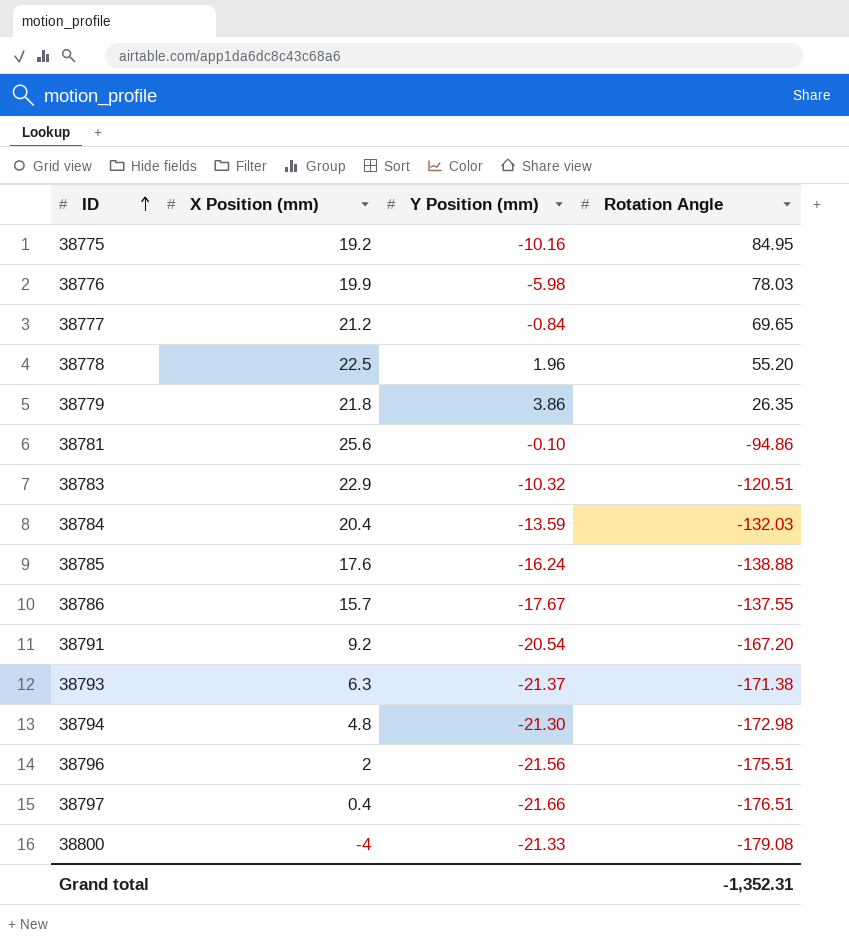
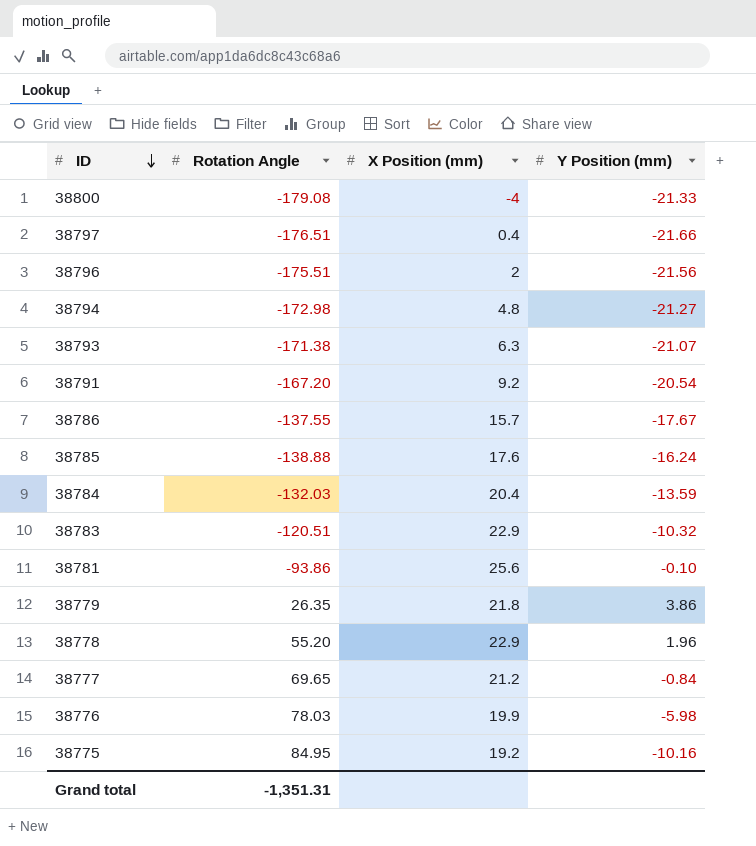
row order: ID ascending -> ID descending
column Rotation Angle | position: 4 -> 2
38794 | Y Position (mm): -21.30 -> -21.27
38793 | Y Position (mm): -21.37 -> -21.07
38781 | Rotation Angle: -94.86 -> -93.86
38778 | X Position (mm): 22.5 -> 22.9
Grand total | Rotation Angle: -1,352.31 -> -1,351.31

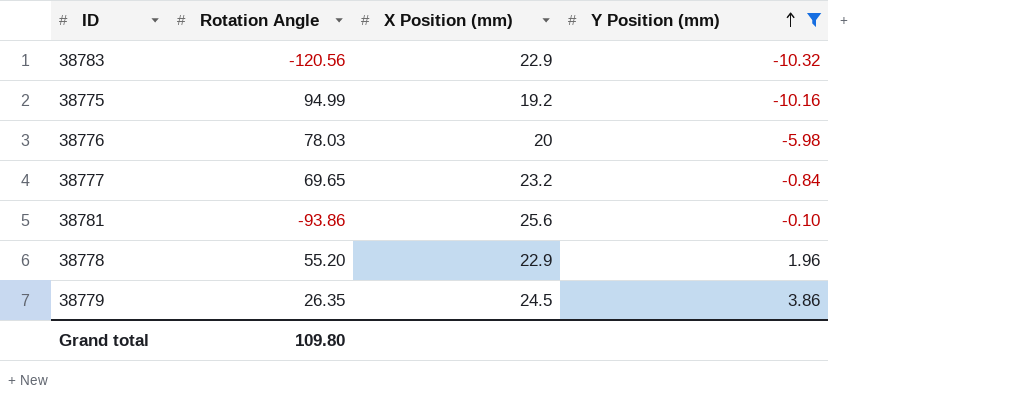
filter: none -> Y Position (mm) >= -10.32
row order: ID descending -> Y Position (mm) ascending
38783 | Rotation Angle: -120.51 -> -120.56
38775 | Rotation Angle: 84.95 -> 94.99
38776 | X Position (mm): 19.9 -> 20
38777 | X Position (mm): 21.2 -> 23.2
38779 | X Position (mm): 21.8 -> 24.5
Grand total | Rotation Angle: -1,351.31 -> 109.80

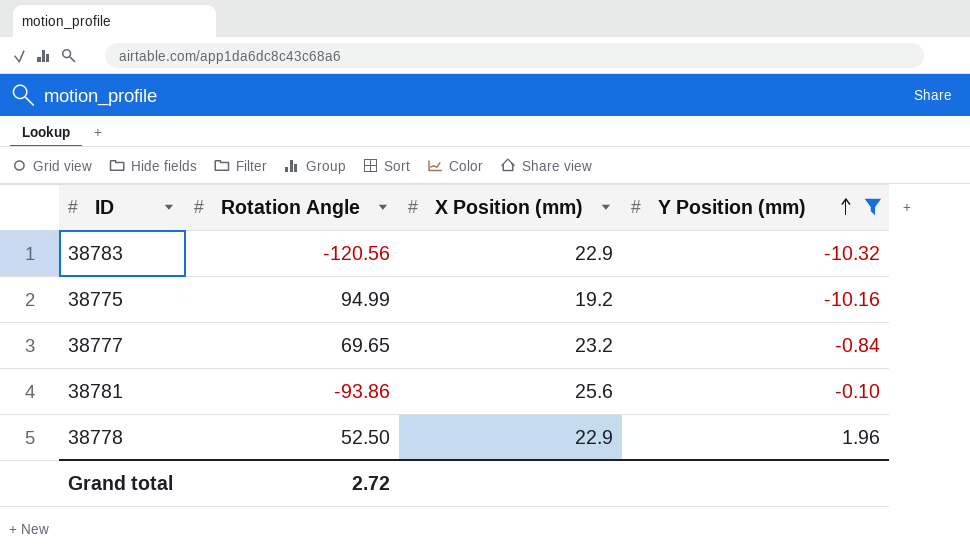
row 38776: 78.03 | 20 | -5.98 -> none
row 38779: 26.35 | 24.5 | 3.86 -> none
38778 | Rotation Angle: 55.20 -> 52.50
Grand total | Rotation Angle: 109.80 -> 2.72

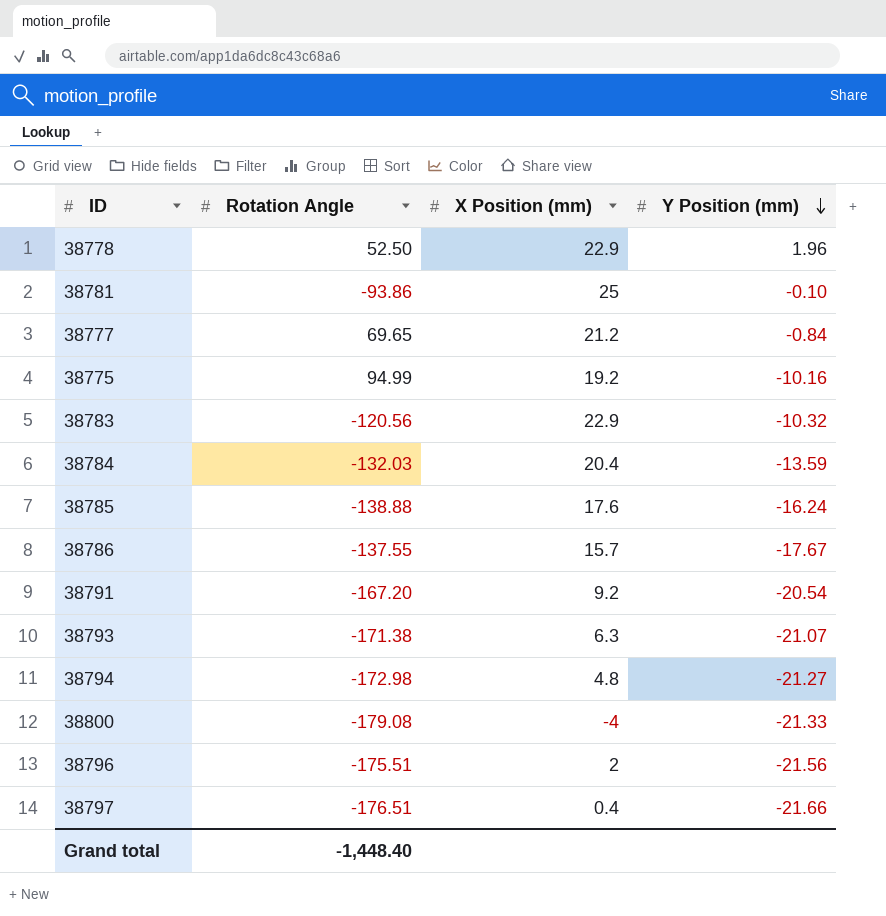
filter: Y Position (mm) >= -10.32 -> none
row order: Y Position (mm) ascending -> Y Position (mm) descending
38781 | X Position (mm): 25.6 -> 25
38777 | X Position (mm): 23.2 -> 21.2
Grand total | Rotation Angle: 2.72 -> -1,448.40

